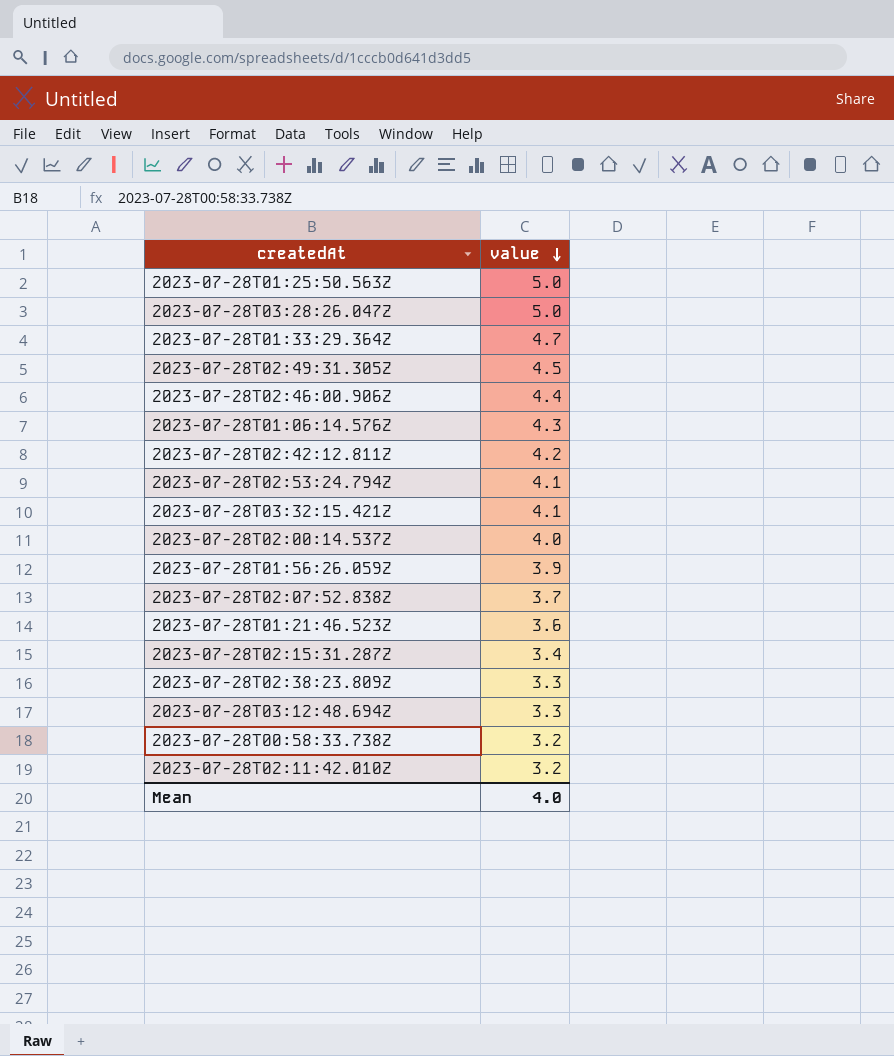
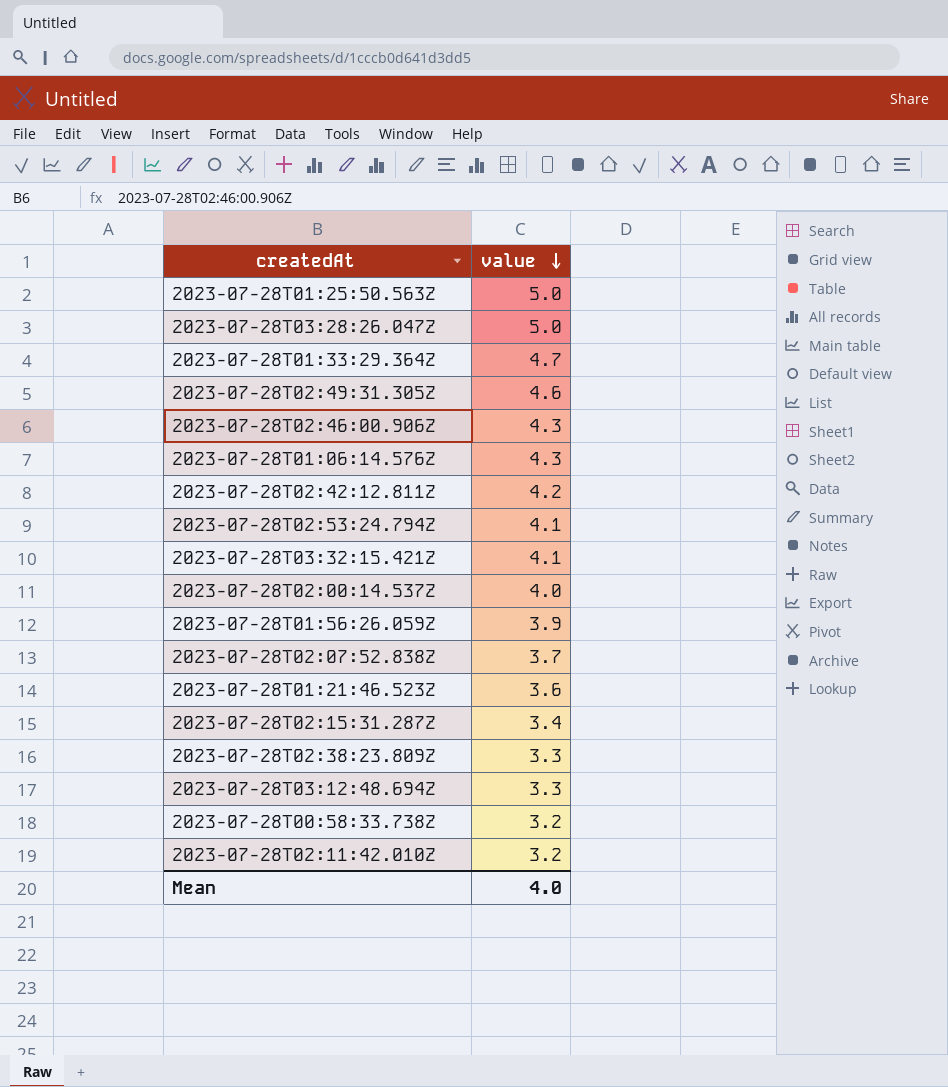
2023-07-28T02:49:31.305Z | value: 4.5 -> 4.6
2023-07-28T02:46:00.906Z | value: 4.4 -> 4.3

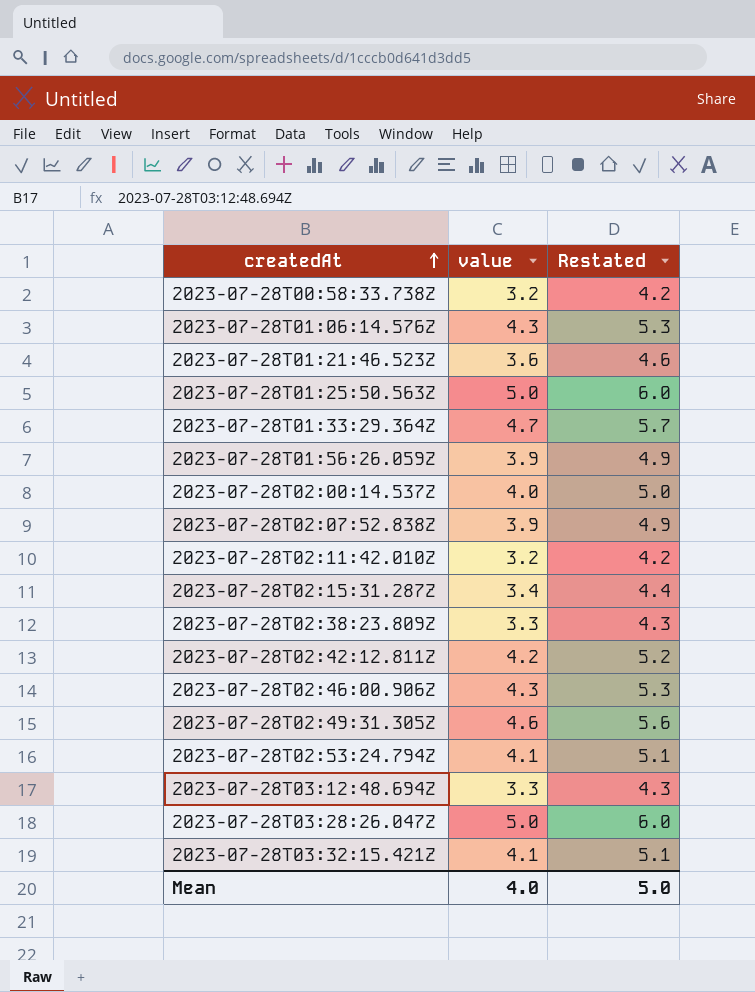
row order: value descending -> createdAt ascending
column Restated | formula: none -> [value] + 1
2023-07-28T02:07:52.838Z | value: 3.7 -> 3.9

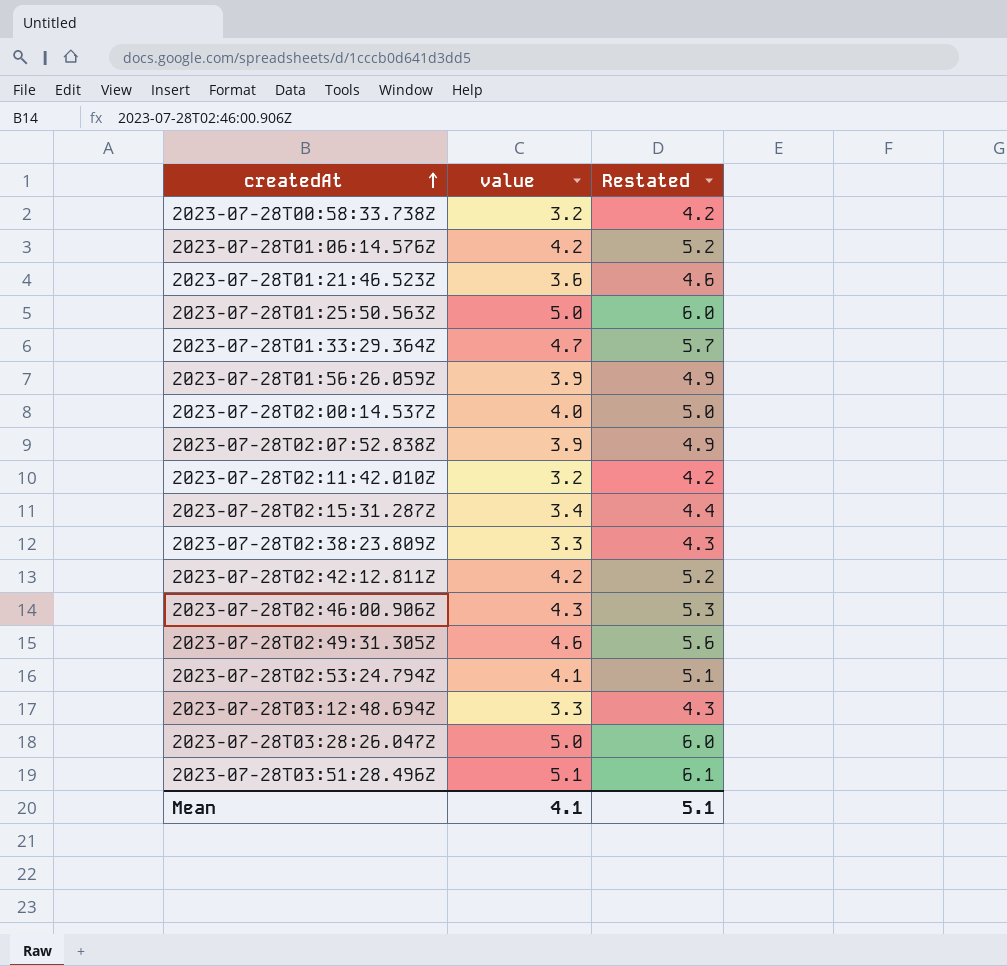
row 2023-07-28T03:32:15.421Z: 4.1 | 5.1 -> none
2023-07-28T01:06:14.576Z | value: 4.3 -> 4.2
2023-07-28T01:06:14.576Z | Restated: 5.3 -> 5.2
row 2023-07-28T03:51:28.496Z: none -> 5.1 | 6.1
Mean | value: 4.0 -> 4.1
Mean | Restated: 5.0 -> 5.1

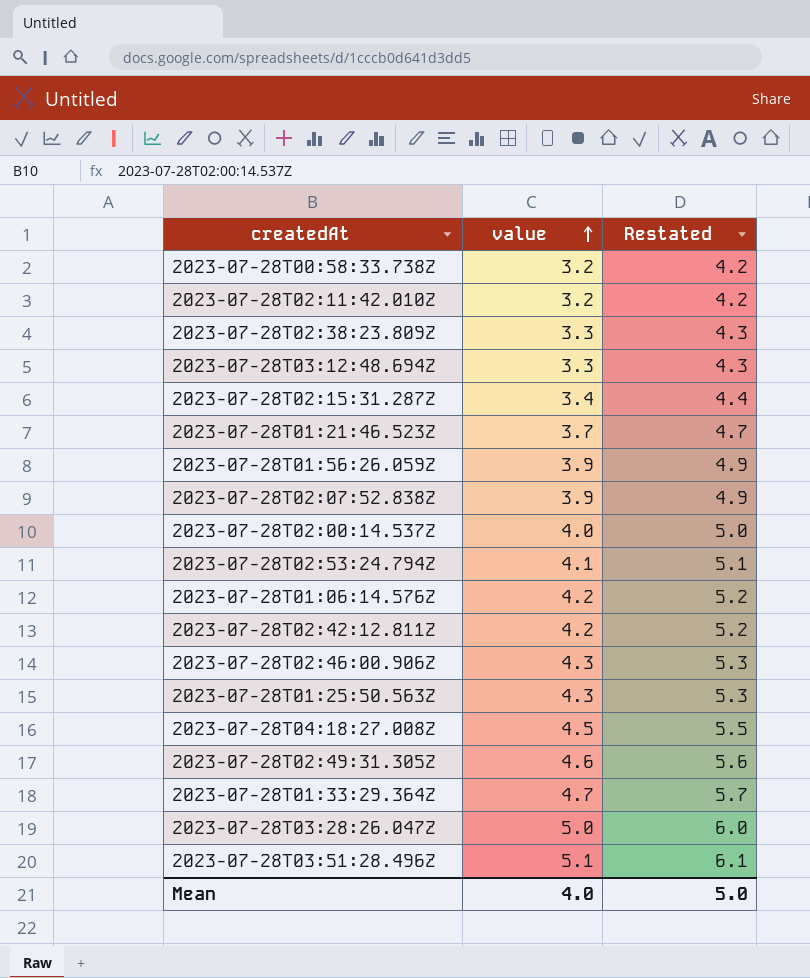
row order: createdAt ascending -> value ascending
2023-07-28T01:21:46.523Z | value: 3.6 -> 3.7
2023-07-28T01:21:46.523Z | Restated: 4.6 -> 4.7
2023-07-28T01:25:50.563Z | value: 5.0 -> 4.3
2023-07-28T01:25:50.563Z | Restated: 6.0 -> 5.3
row 2023-07-28T04:18:27.008Z: none -> 4.5 | 5.5
Mean | value: 4.1 -> 4.0
Mean | Restated: 5.1 -> 5.0

